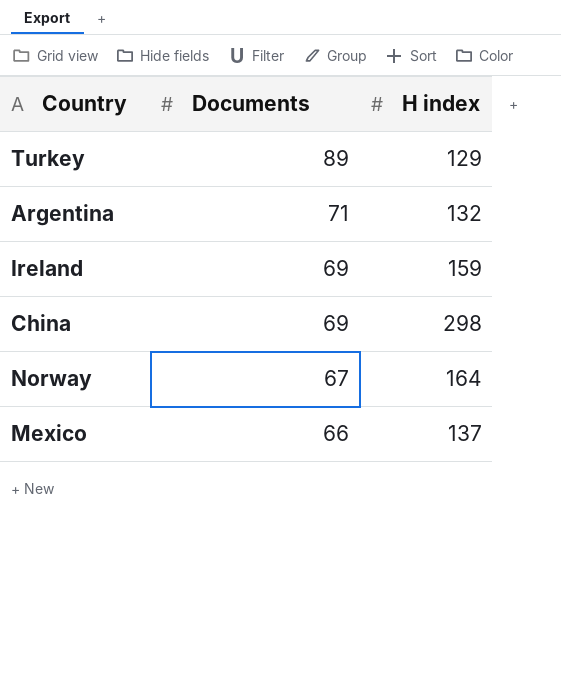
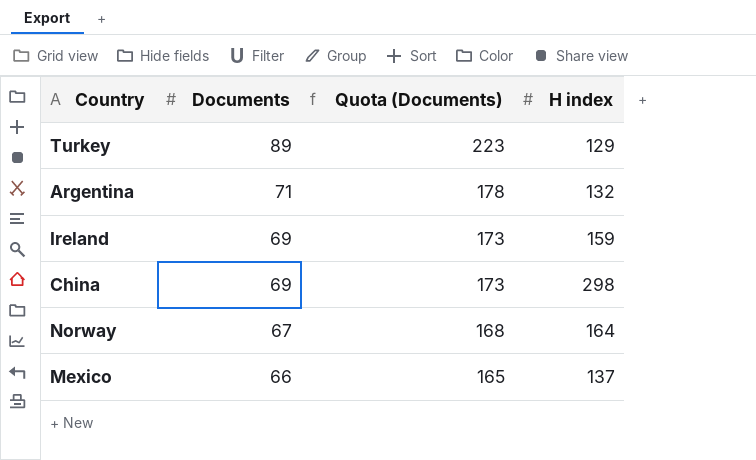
column Quota (Documents) | formula: none -> [Documents] * 2.5

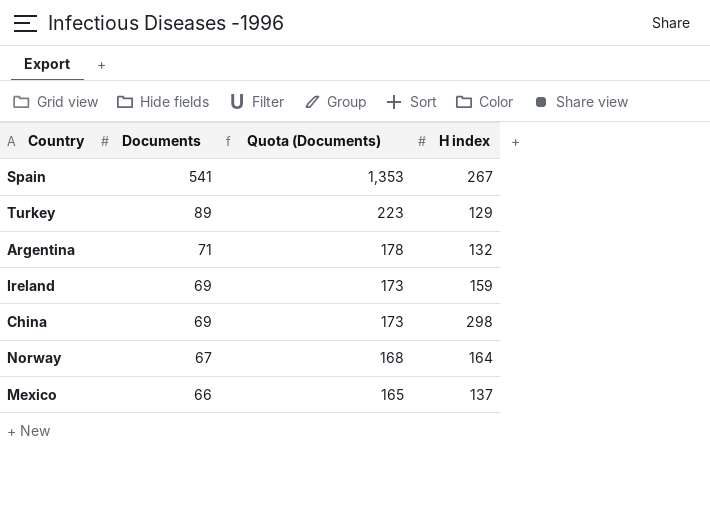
row Spain: none -> 541 | 1,353 | 267

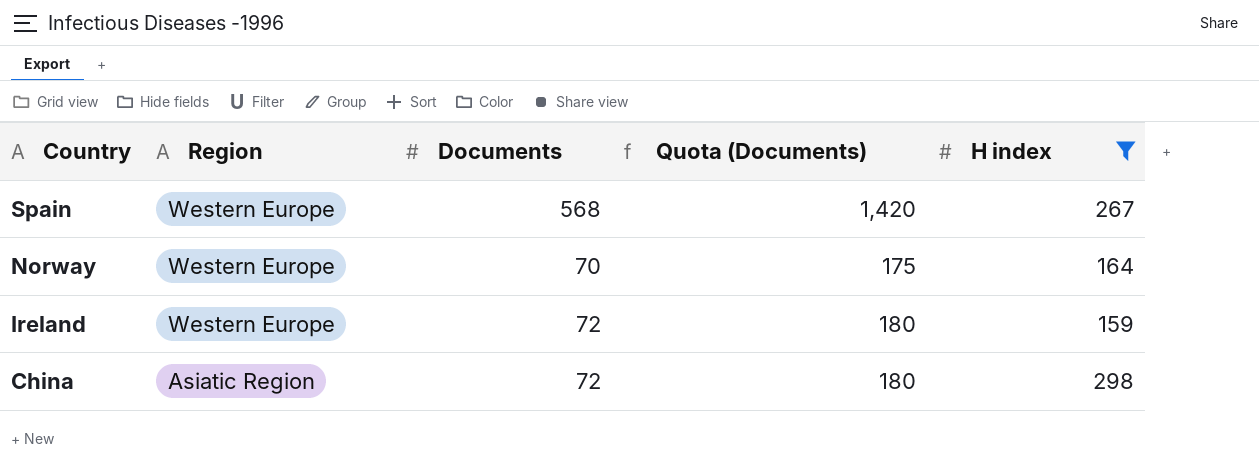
filter: none -> H index >= 159
row order: Documents descending -> Country descending
column Region | position: none -> 2
Spain | Documents: 541 -> 568
Spain | Quota (Documents): 1,353 -> 1,420
Norway | Documents: 67 -> 70
Norway | Quota (Documents): 168 -> 175
Ireland | Documents: 69 -> 72
Ireland | Quota (Documents): 173 -> 180
China | Documents: 69 -> 72
China | Quota (Documents): 173 -> 180

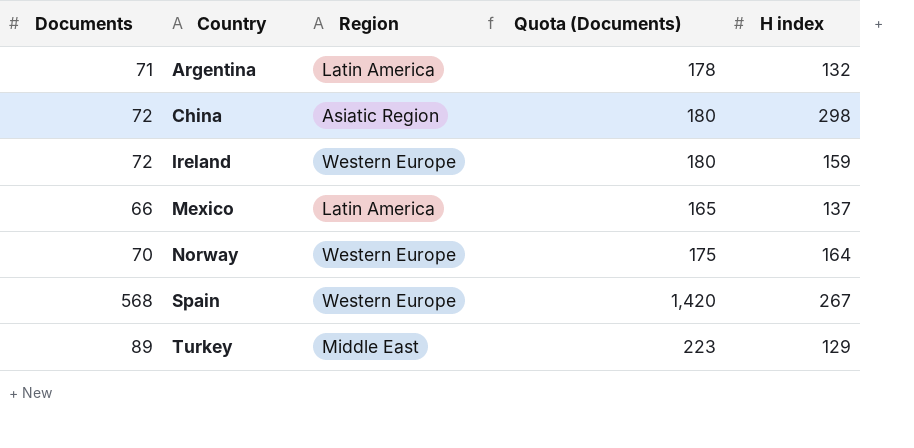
filter: H index >= 159 -> none
row order: Country descending -> Country ascending
column Documents | position: 3 -> 1

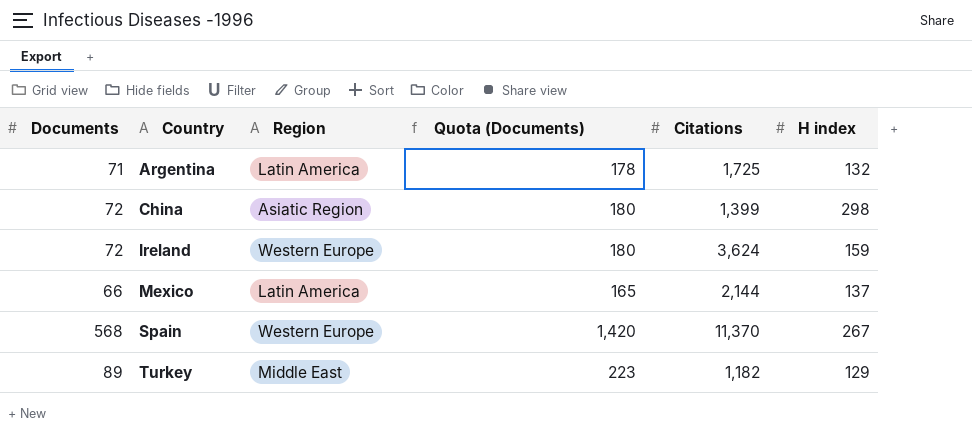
column Citations | position: none -> 5
row Norway: 70 | Western Europe | 175 | 164 -> none

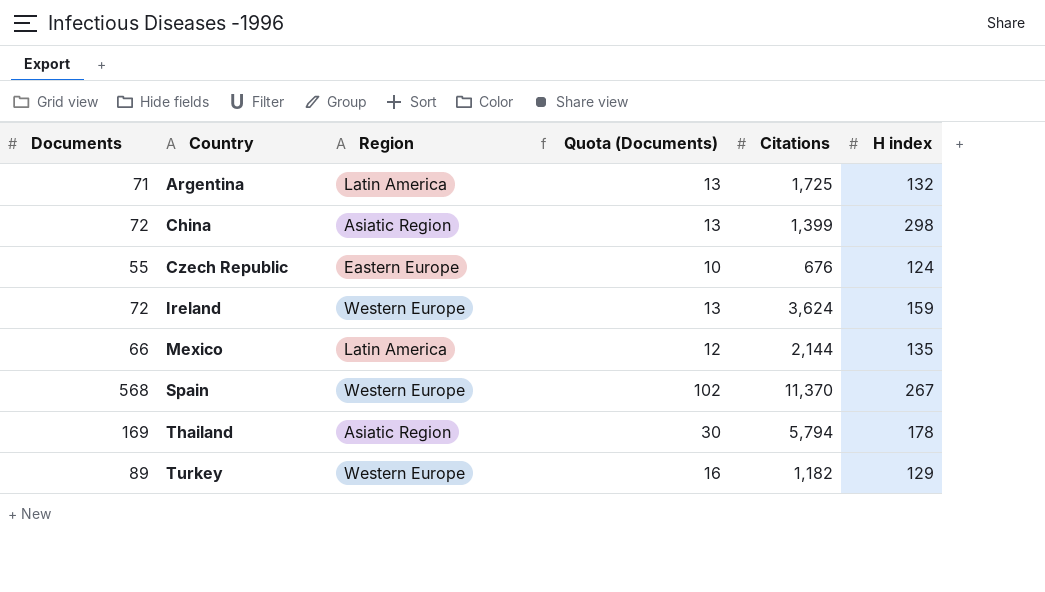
column Quota (Documents) | formula: [Documents] * 2.5 -> [Documents] * 0.18
row Czech Republic: none -> 55 | Eastern Europe | 10 | 676 | 124
Mexico | H index: 137 -> 135
row Thailand: none -> 169 | Asiatic Region | 30 | 5,794 | 178
Turkey | Region: Middle East -> Western Europe

